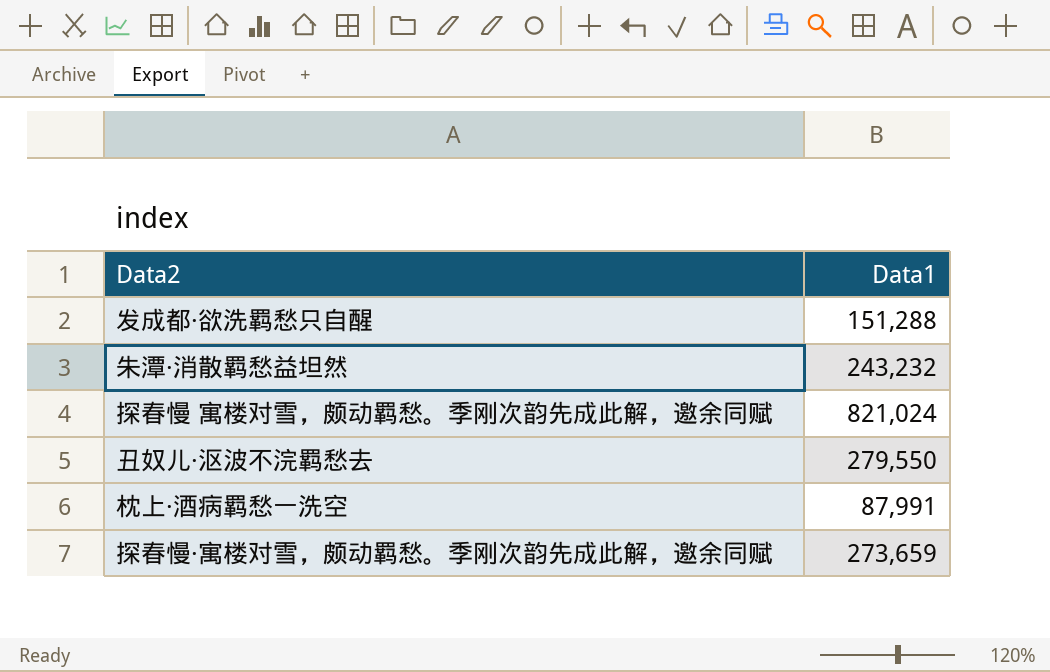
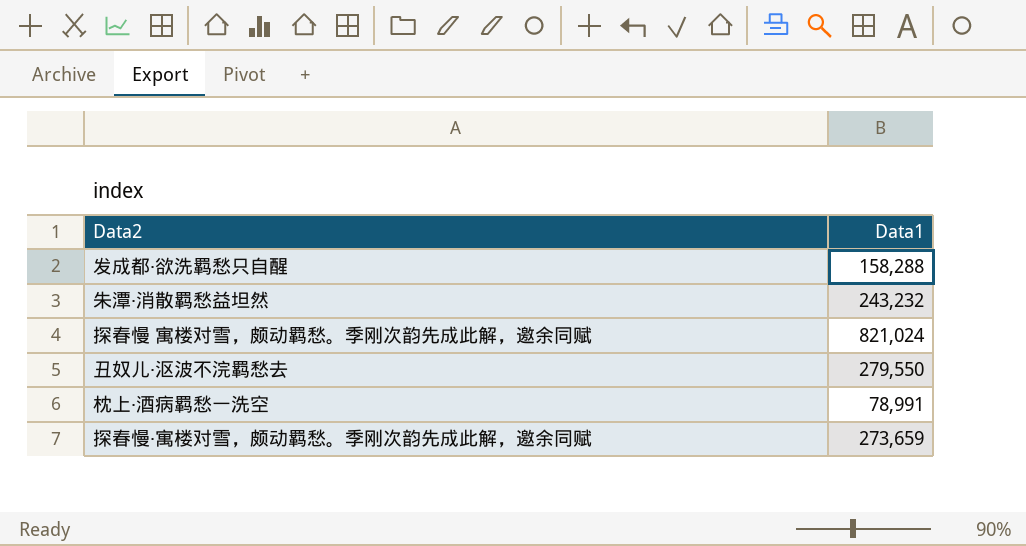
发成都·欲洗羁愁只自醒 | Data1: 151,288 -> 158,288
枕上·酒病羁愁一洗空 | Data1: 87,991 -> 78,991

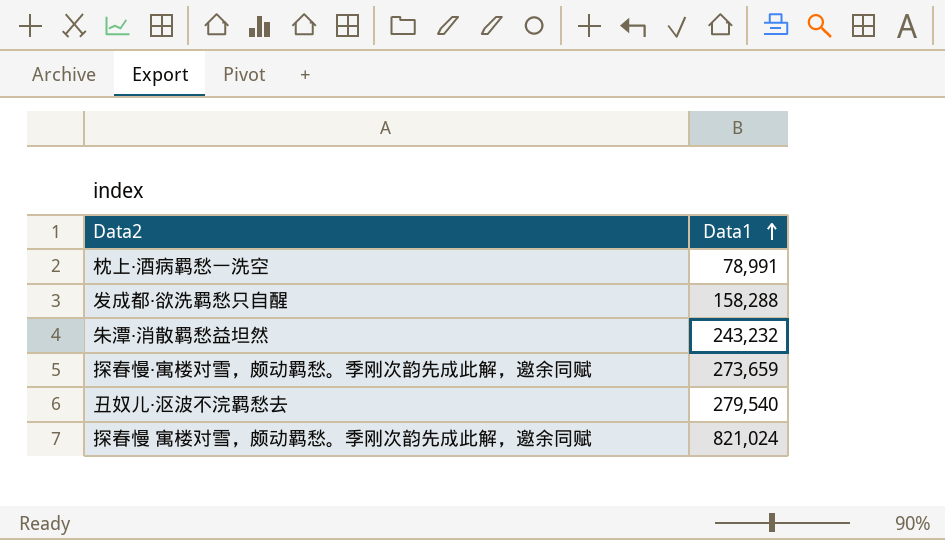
row order: none -> Data1 ascending
丑奴儿·沤波不浣羁愁去 | Data1: 279,550 -> 279,540

